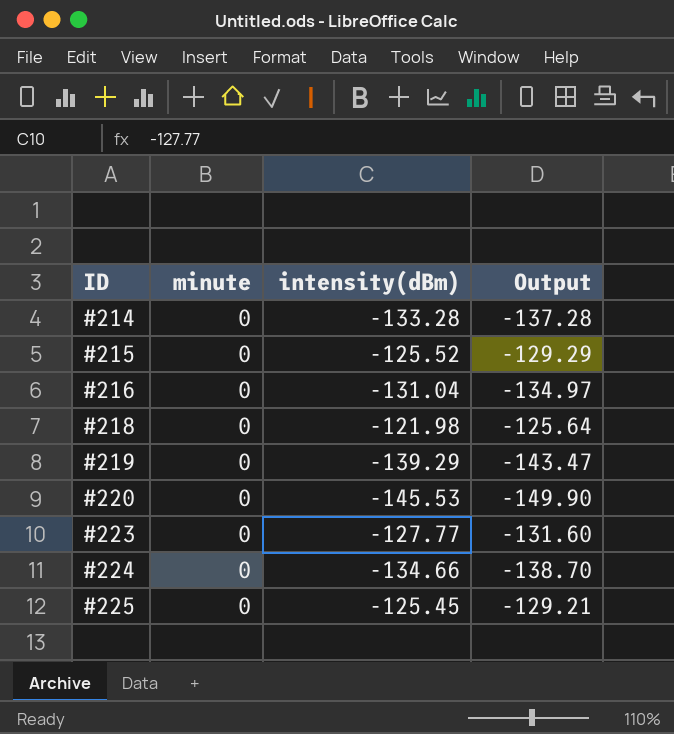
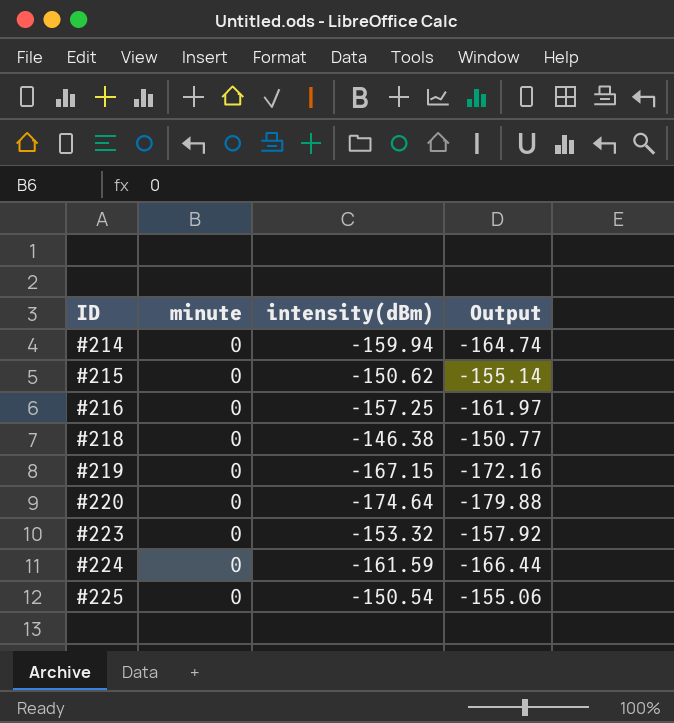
#214 | intensity(dBm): -133.28 -> -159.94
#214 | Output: -137.28 -> -164.74
#215 | intensity(dBm): -125.52 -> -150.62
#215 | Output: -129.29 -> -155.14
#216 | intensity(dBm): -131.04 -> -157.25
#216 | Output: -134.97 -> -161.97
#218 | intensity(dBm): -121.98 -> -146.38
#218 | Output: -125.64 -> -150.77
#219 | intensity(dBm): -139.29 -> -167.15
#219 | Output: -143.47 -> -172.16
#220 | intensity(dBm): -145.53 -> -174.64
#220 | Output: -149.90 -> -179.88
#223 | intensity(dBm): -127.77 -> -153.32
#223 | Output: -131.60 -> -157.92
#224 | intensity(dBm): -134.66 -> -161.59
#224 | Output: -138.70 -> -166.44
#225 | intensity(dBm): -125.45 -> -150.54
#225 | Output: -129.21 -> -155.06

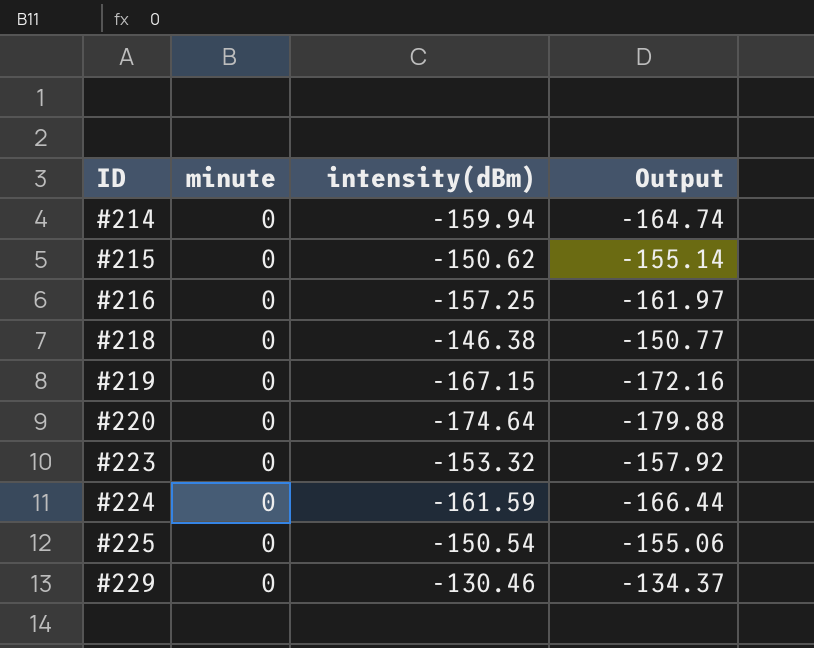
row #229: none -> 0 | -130.46 | -134.37

